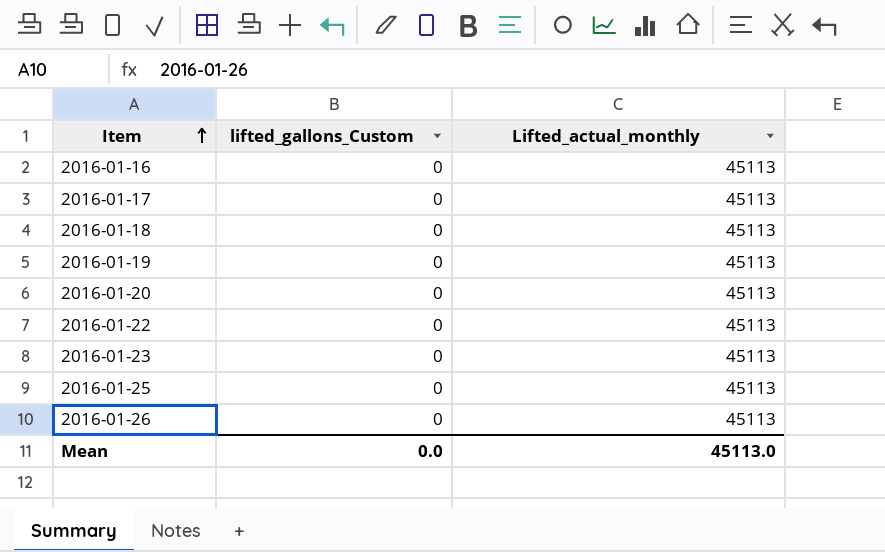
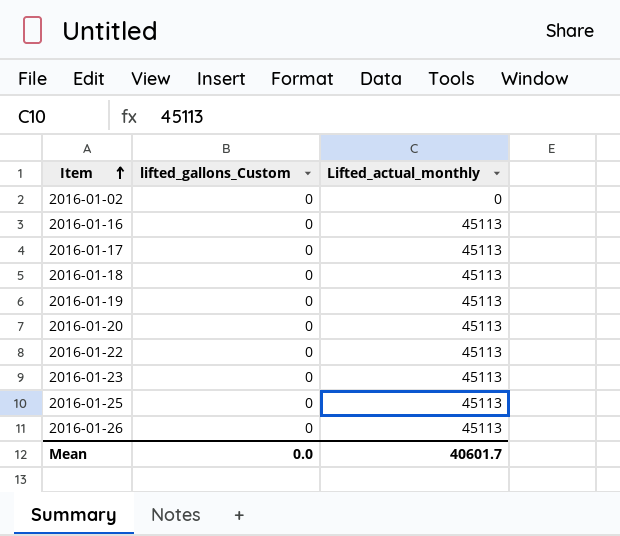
row 2016-01-02: none -> 0 | 0
Mean | Lifted_actual_monthly: 45113.0 -> 40601.7

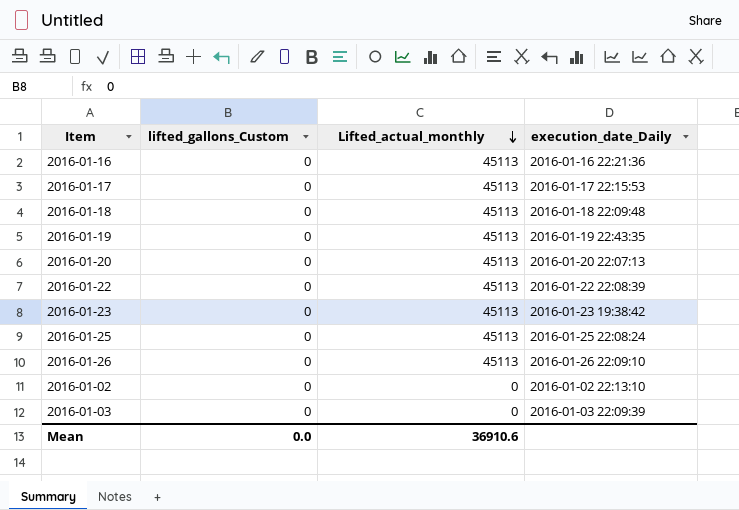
row order: Item ascending -> Lifted_actual_monthly descending
column execution_date_Daily | position: none -> 4
row 2016-01-03: none -> 0 | 0 | 2016-01-03 22:09:39
Mean | Lifted_actual_monthly: 40601.7 -> 36910.6

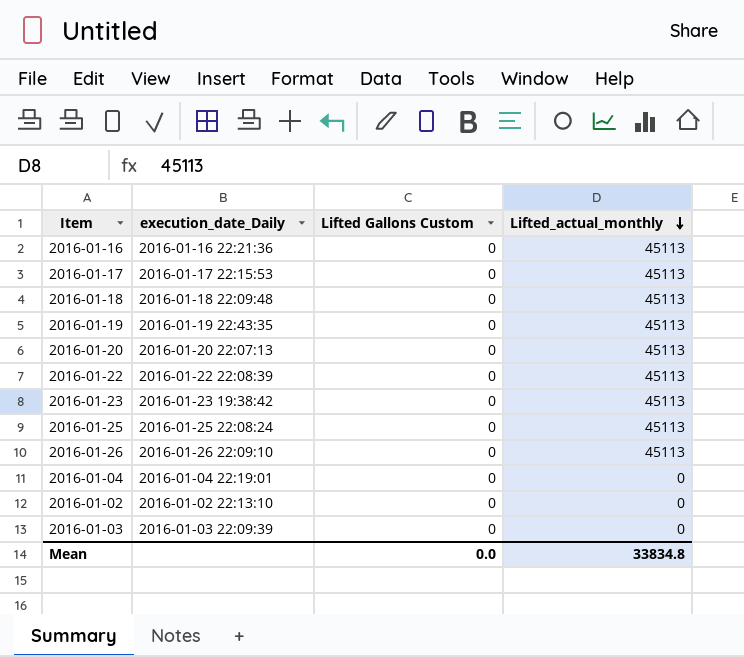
column execution_date_Daily | position: 4 -> 2
column name: lifted_gallons_Custom -> Lifted Gallons Custom
row 2016-01-04: none -> 2016-01-04 22:19:01 | 0 | 0
Mean | Lifted_actual_monthly: 36910.6 -> 33834.8

